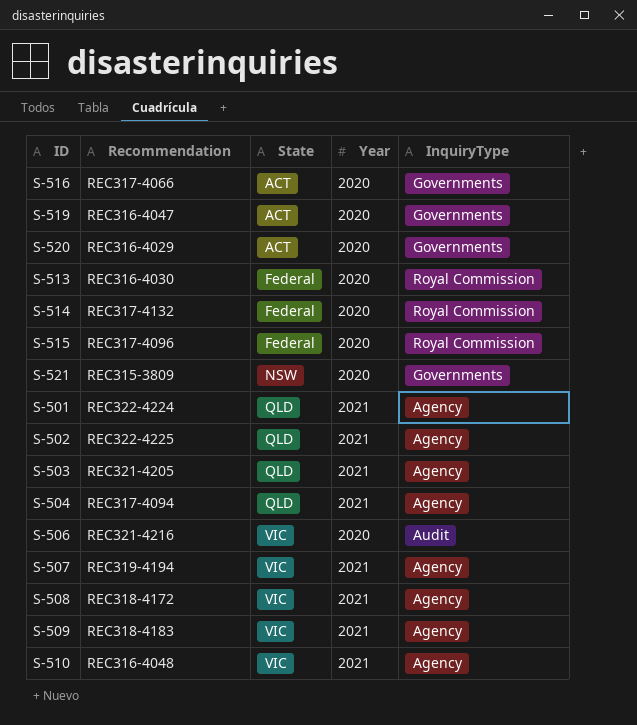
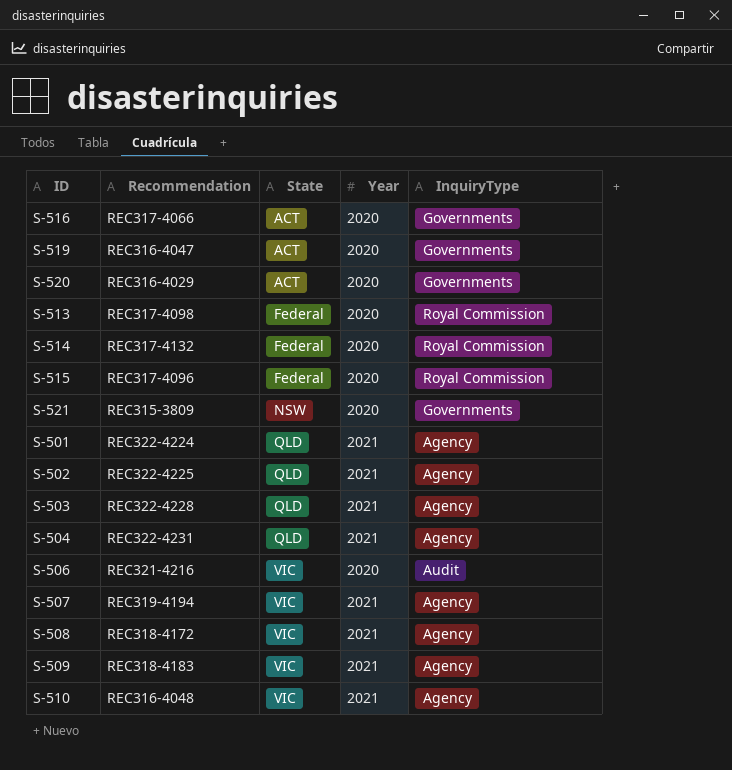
S-513 | Recommendation: REC316-4030 -> REC317-4098
S-503 | Recommendation: REC321-4205 -> REC322-4228
S-504 | Recommendation: REC317-4094 -> REC322-4231

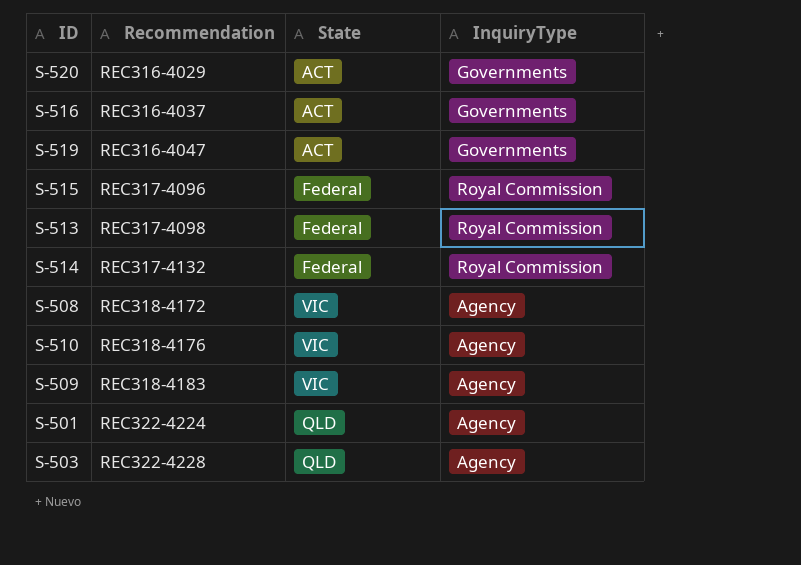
row order: State ascending -> Recommendation ascending
column Year | position: 4 -> none
row S-521: REC315-3809 | NSW | 2020 | Governments -> none
row S-502: REC322-4225 | QLD | 2021 | Agency -> none
row S-504: REC322-4231 | QLD | 2021 | Agency -> none
row S-506: REC321-4216 | VIC | 2020 | Audit -> none
row S-507: REC319-4194 | VIC | 2021 | Agency -> none
S-516 | Recommendation: REC317-4066 -> REC316-4037
S-510 | Recommendation: REC316-4048 -> REC318-4176

